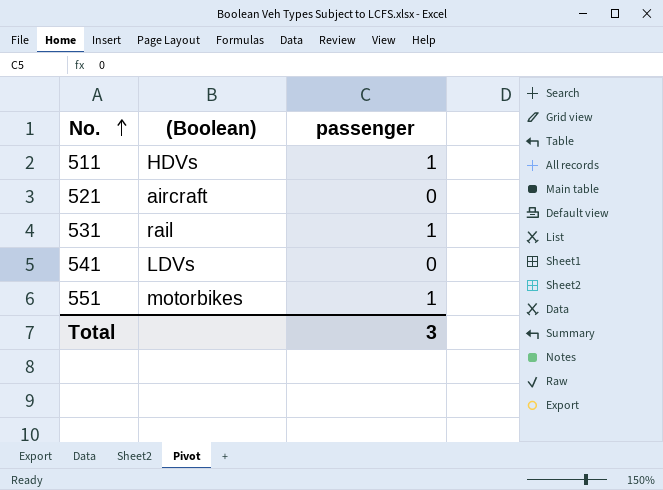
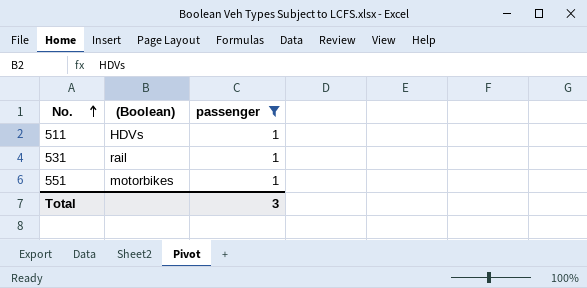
filter: none -> passenger = 1

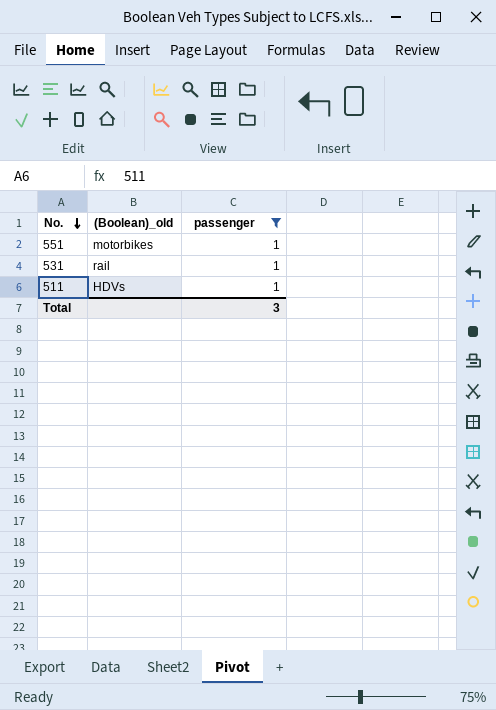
row order: No. ascending -> No. descending
column name: (Boolean) -> (Boolean)_old

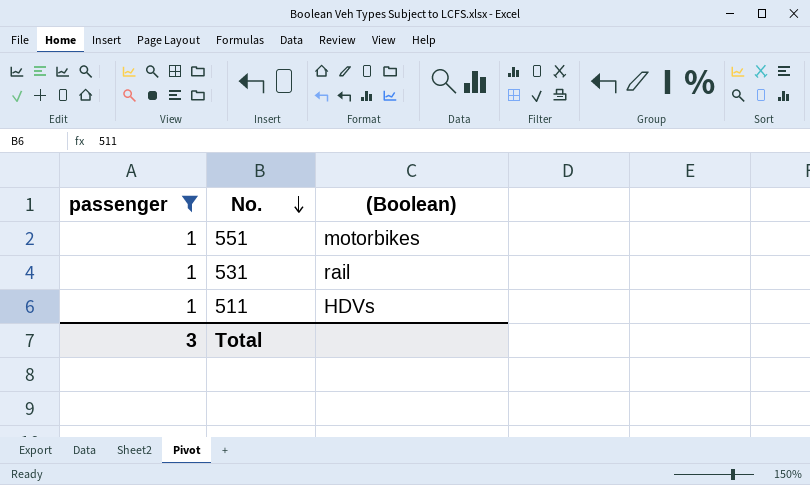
column passenger | position: 3 -> 1
column name: (Boolean)_old -> (Boolean)

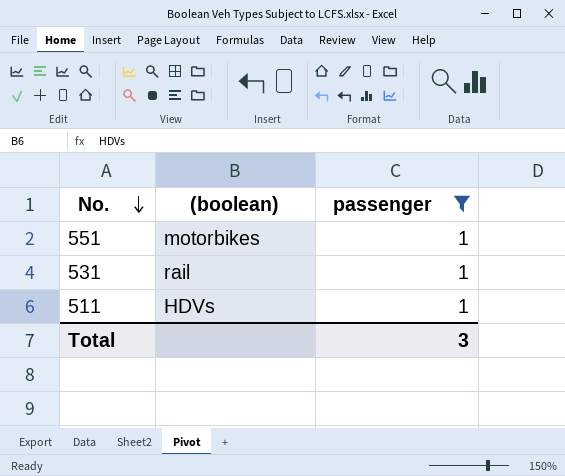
column name: (Boolean) -> (boolean)
column passenger | position: 1 -> 3

